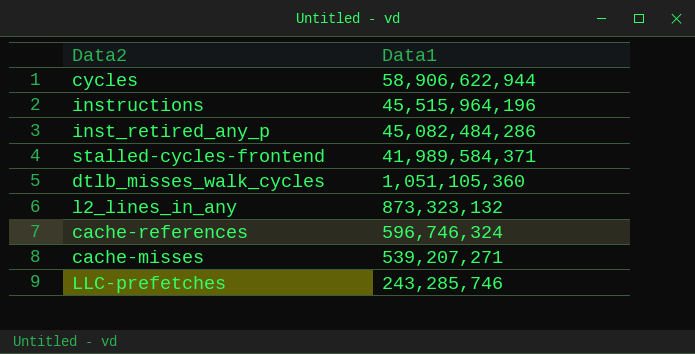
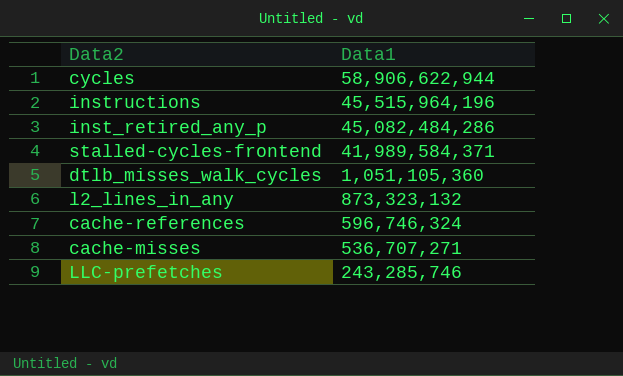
cache-misses | Data1: 539,207,271 -> 536,707,271

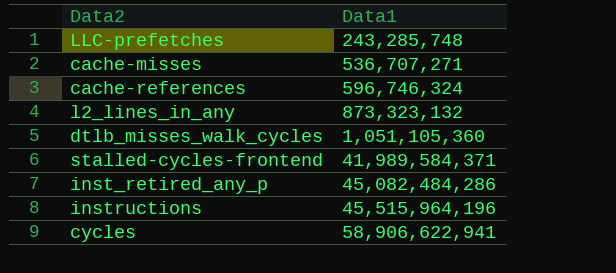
row order: Data1 descending -> Data1 ascending
LLC-prefetches | Data1: 243,285,746 -> 243,285,748
cycles | Data1: 58,906,622,944 -> 58,906,622,941

